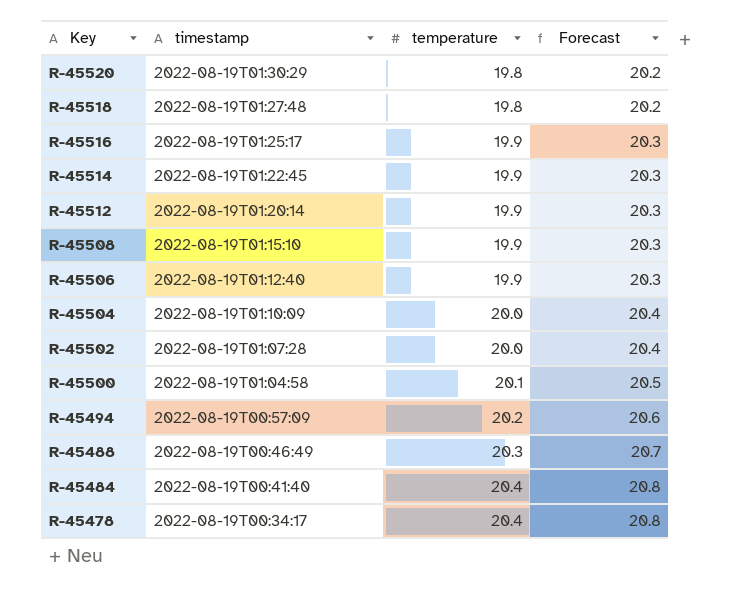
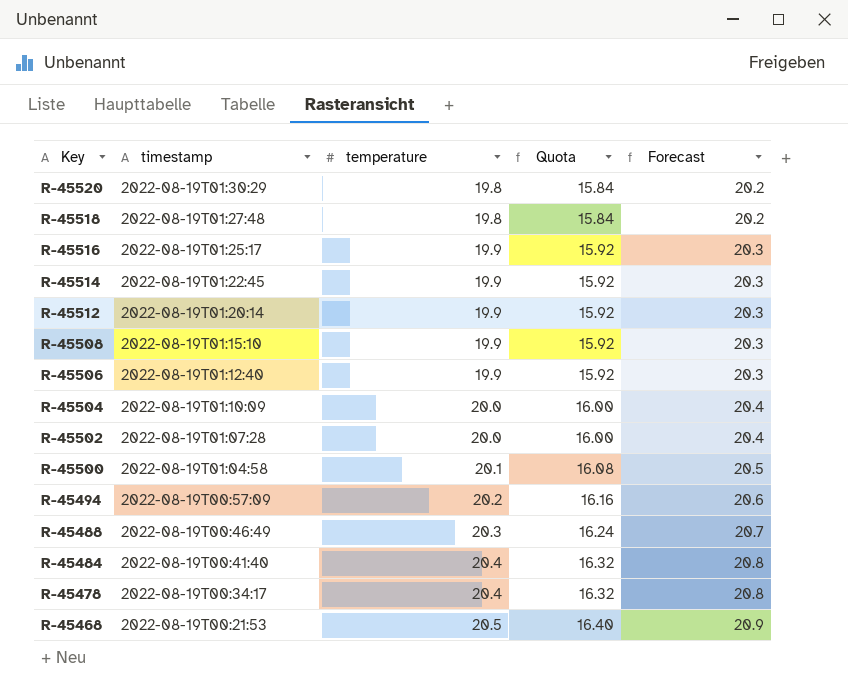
column Quota | formula: none -> [temperature] * 0.8
row R-45468: none -> 2022-08-19T00:21:53 | 20.5 | 16.40 | 20.9

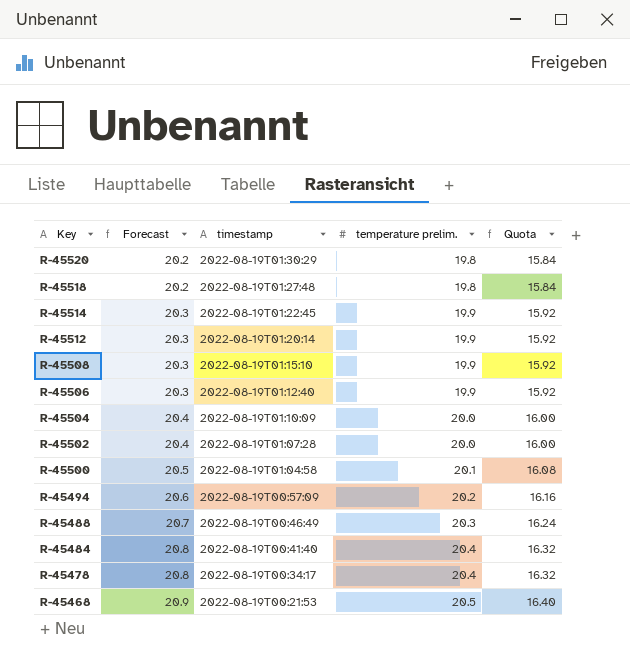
column Forecast | position: 5 -> 2
column name: temperature -> temperature prelim.
row R-45516: 2022-08-19T01:25:17 | 19.9 | 15.92 | 20.3 -> none

